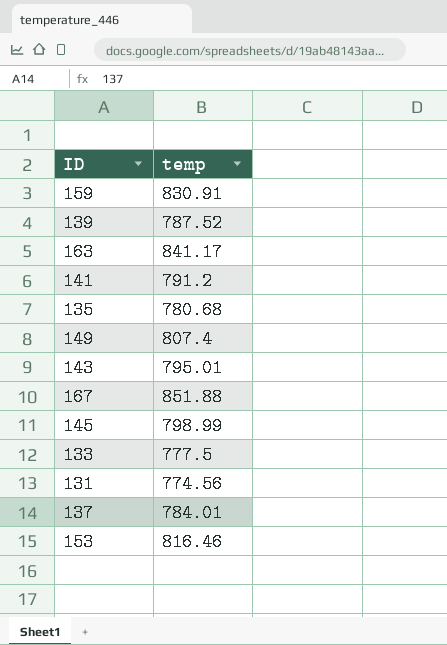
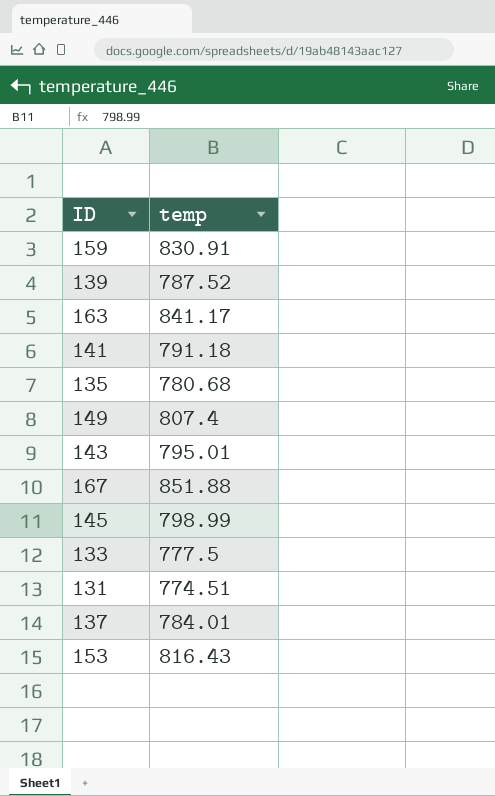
141 | temp: 791.2 -> 791.18
131 | temp: 774.56 -> 774.51
153 | temp: 816.46 -> 816.43

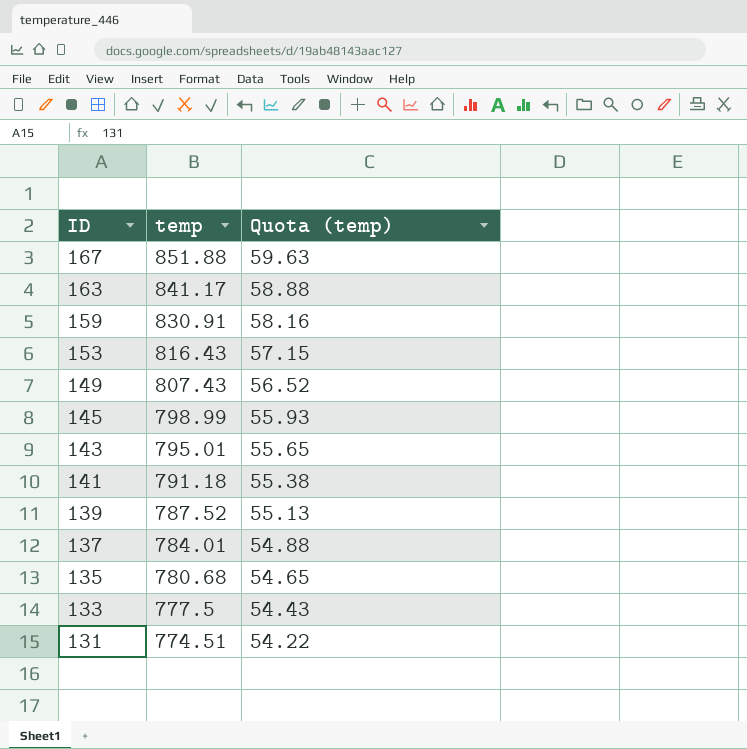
row order: none -> ID descending
column Quota (temp) | formula: none -> [temp] * 0.07
149 | temp: 807.4 -> 807.43

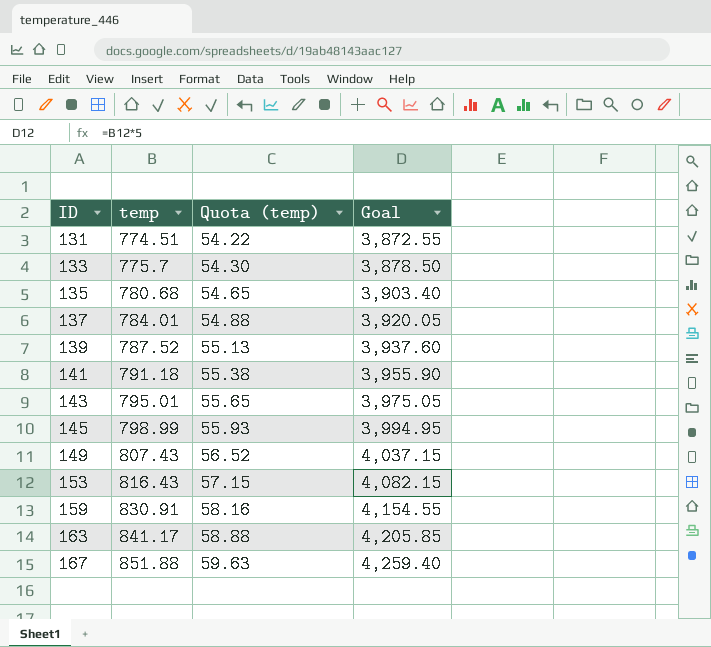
row order: ID descending -> ID ascending
column Goal | formula: none -> [temp] * 5
133 | temp: 777.5 -> 775.7
133 | Quota (temp): 54.43 -> 54.30

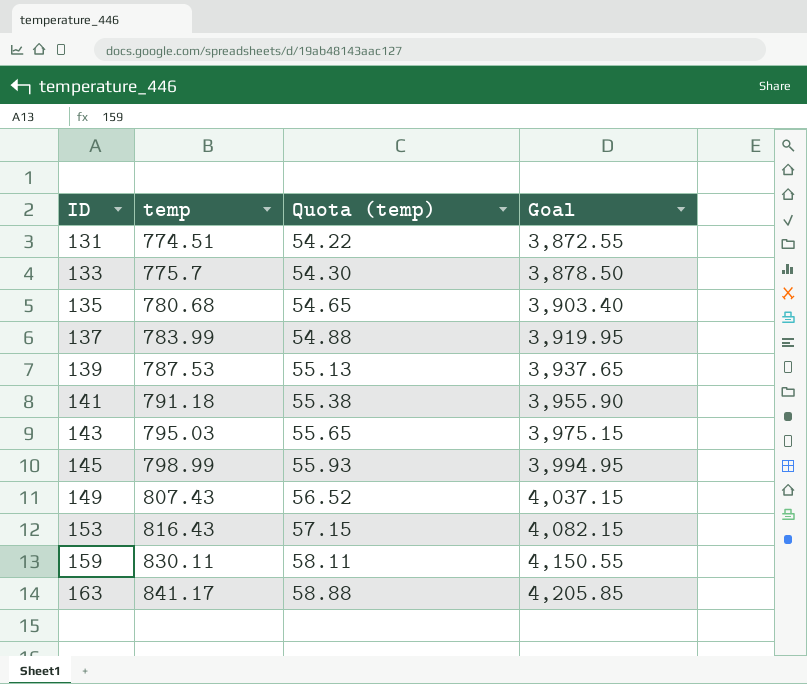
row 167: 851.88 | 59.63 | 4,259.40 -> none
137 | temp: 784.01 -> 783.99
137 | Goal: 3,920.05 -> 3,919.95
139 | temp: 787.52 -> 787.53
139 | Goal: 3,937.60 -> 3,937.65
143 | temp: 795.01 -> 795.03
143 | Goal: 3,975.05 -> 3,975.15
159 | temp: 830.91 -> 830.11
159 | Quota (temp): 58.16 -> 58.11
159 | Goal: 4,154.55 -> 4,150.55

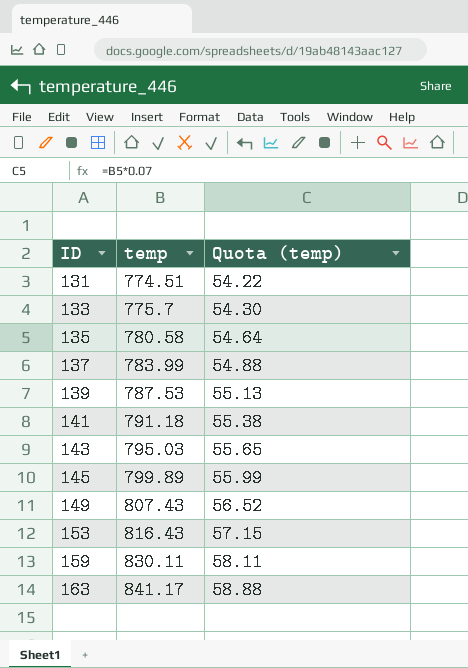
column Goal | formula: [temp] * 5 -> none
135 | temp: 780.68 -> 780.58
135 | Quota (temp): 54.65 -> 54.64
145 | temp: 798.99 -> 799.89
145 | Quota (temp): 55.93 -> 55.99

